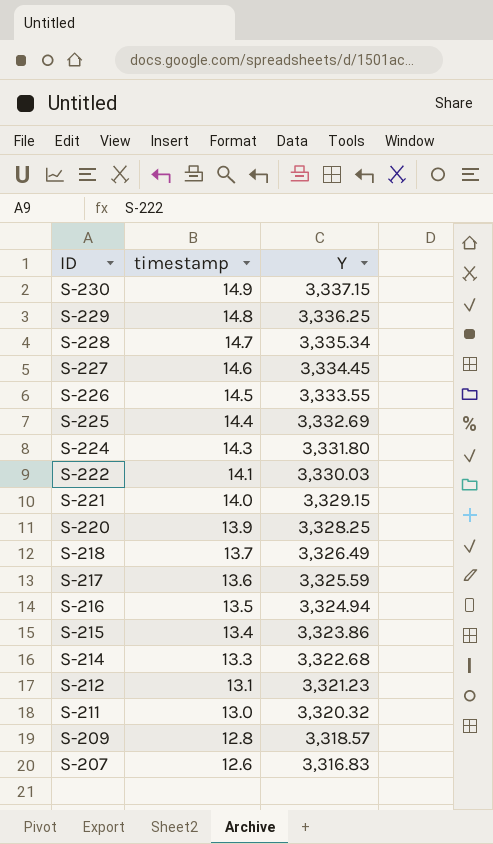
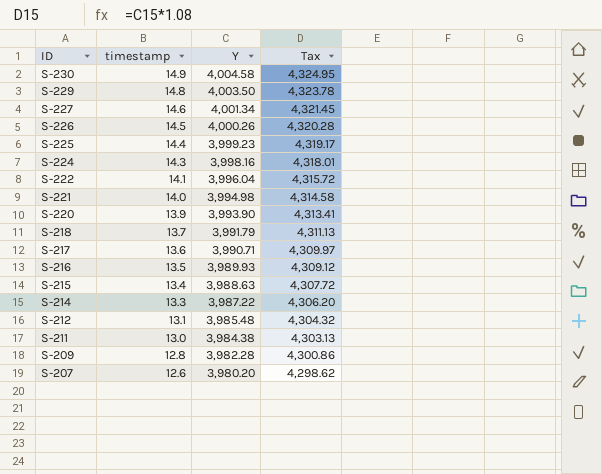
column Tax | formula: none -> [Y] * 1.08
row S-228: 14.7 | 3,335.34 -> none
S-230 | Y: 3,337.15 -> 4,004.58
S-229 | Y: 3,336.25 -> 4,003.50
S-227 | Y: 3,334.45 -> 4,001.34
S-226 | Y: 3,333.55 -> 4,000.26
S-225 | Y: 3,332.69 -> 3,999.23
S-224 | Y: 3,331.80 -> 3,998.16
S-222 | Y: 3,330.03 -> 3,996.04
S-221 | Y: 3,329.15 -> 3,994.98
S-220 | Y: 3,328.25 -> 3,993.90
S-218 | Y: 3,326.49 -> 3,991.79
S-217 | Y: 3,325.59 -> 3,990.71
S-216 | Y: 3,324.94 -> 3,989.93
S-215 | Y: 3,323.86 -> 3,988.63
S-214 | Y: 3,322.68 -> 3,987.22
S-212 | Y: 3,321.23 -> 3,985.48
S-211 | Y: 3,320.32 -> 3,984.38
S-209 | Y: 3,318.57 -> 3,982.28
S-207 | Y: 3,316.83 -> 3,980.20

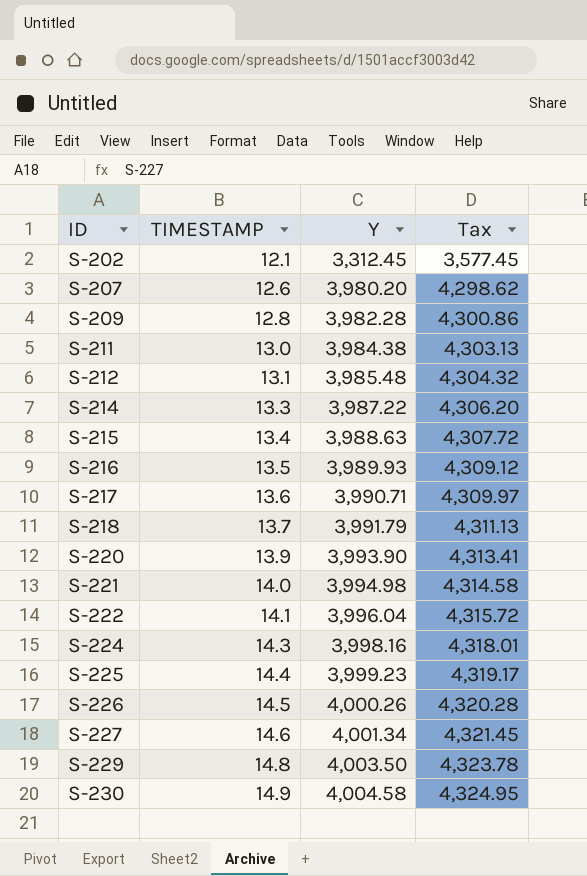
row order: ID descending -> ID ascending
column name: timestamp -> TIMESTAMP
row S-202: none -> 12.1 | 3,312.45 | 3,577.45

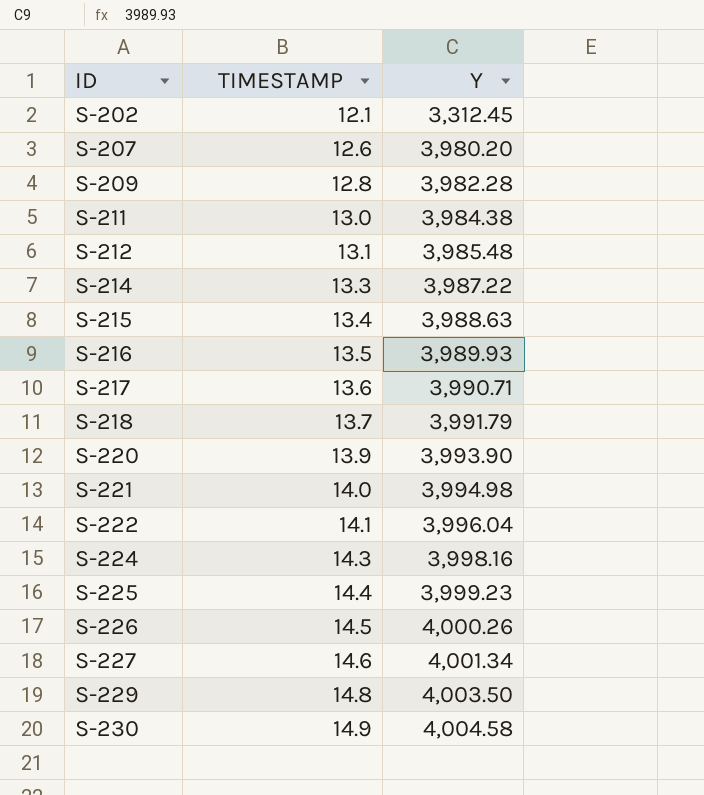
column Tax | formula: [Y] * 1.08 -> none

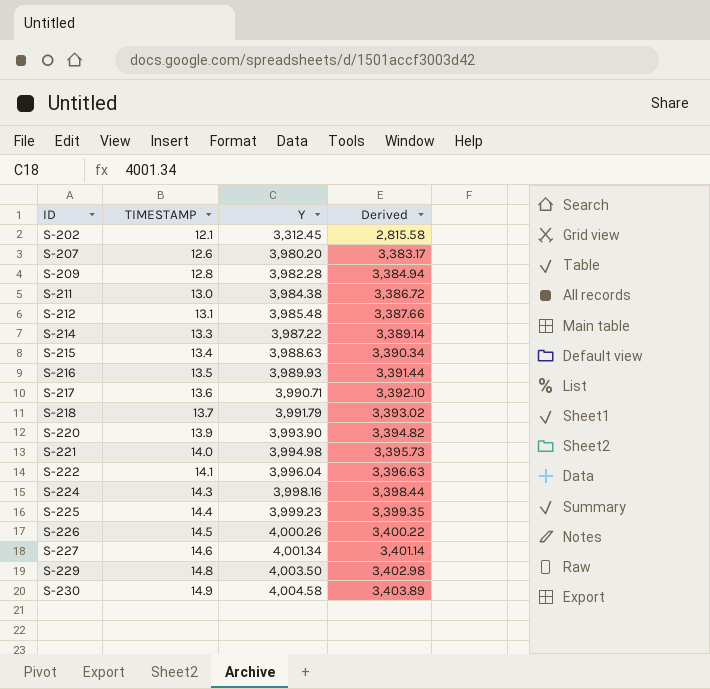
column Derived | formula: none -> [Y] * 0.85

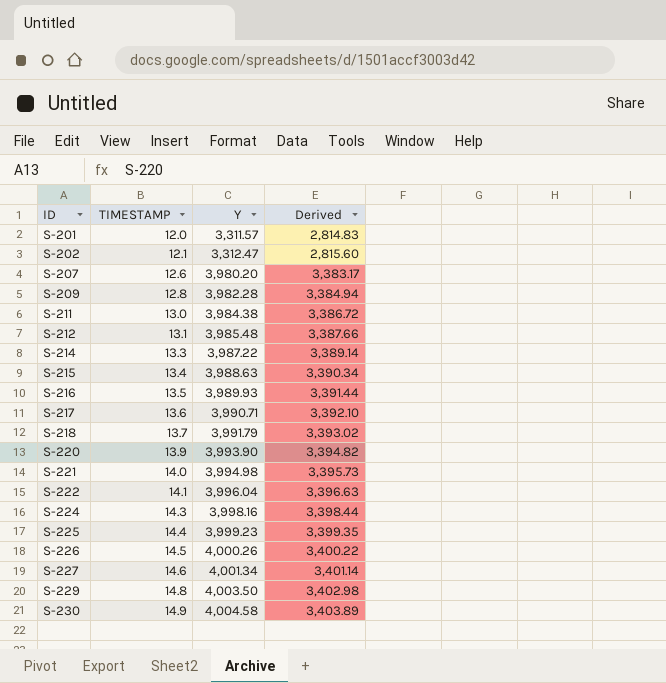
row S-201: none -> 12.0 | 3,311.57 | 2,814.83
S-202 | Y: 3,312.45 -> 3,312.47
S-202 | Derived: 2,815.58 -> 2,815.60

